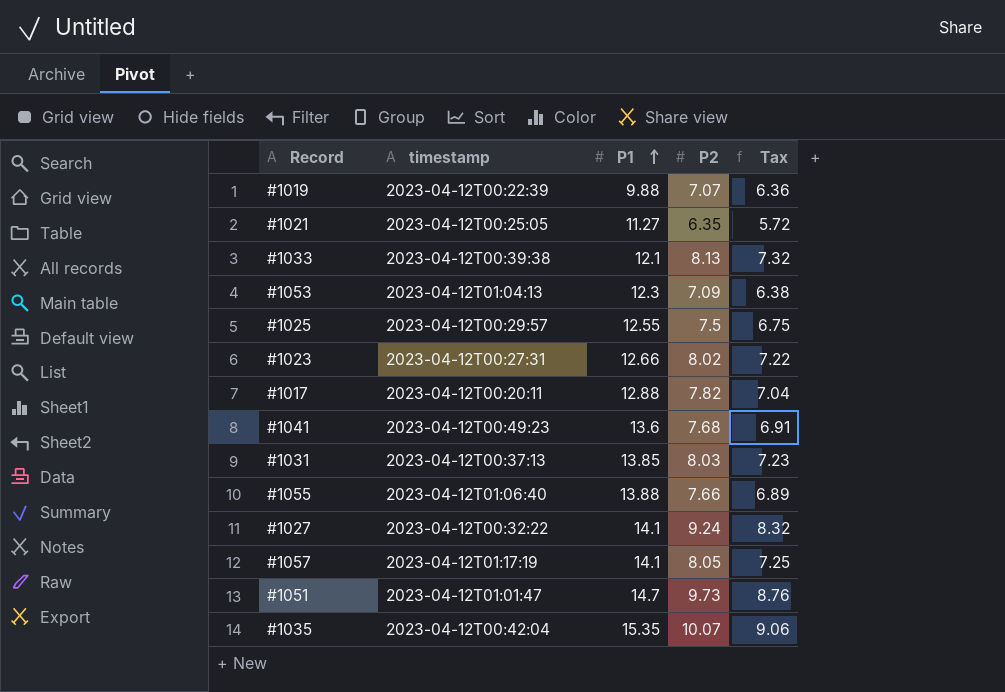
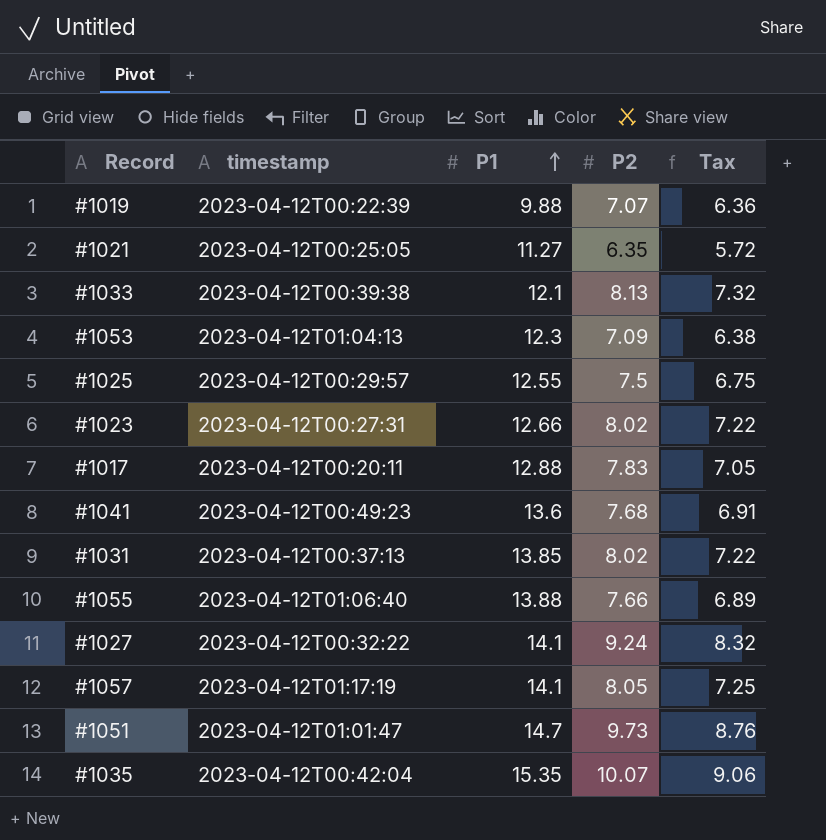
#1017 | P2: 7.82 -> 7.83
#1017 | Tax: 7.04 -> 7.05
#1031 | P2: 8.03 -> 8.02
#1031 | Tax: 7.23 -> 7.22

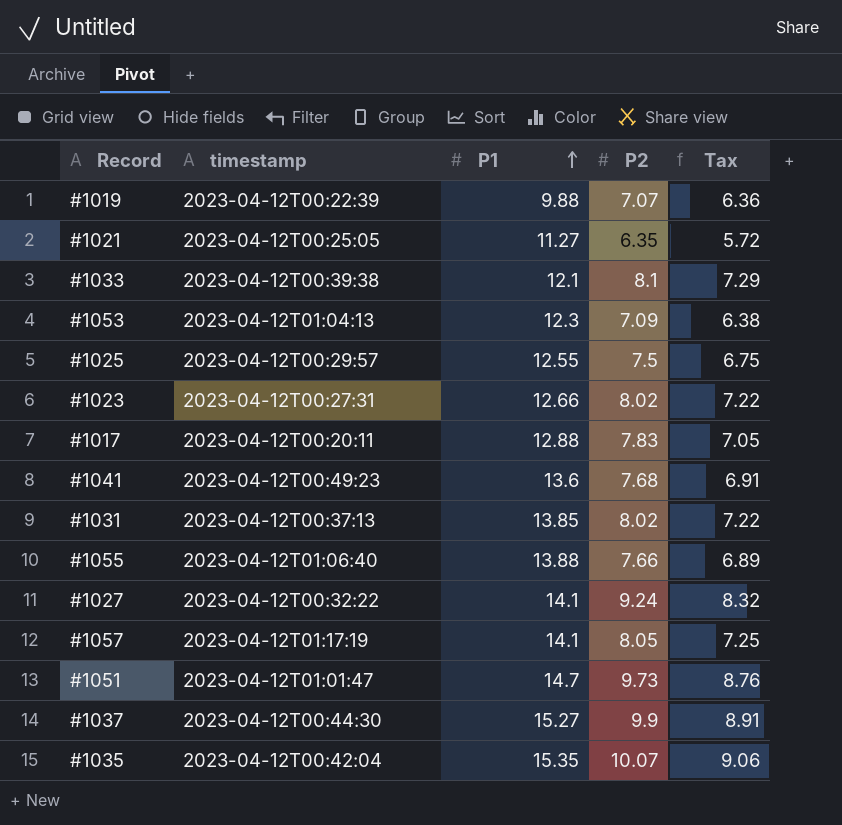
#1033 | P2: 8.13 -> 8.1
#1033 | Tax: 7.32 -> 7.29
row #1037: none -> 2023-04-12T00:44:30 | 15.27 | 9.9 | 8.91

